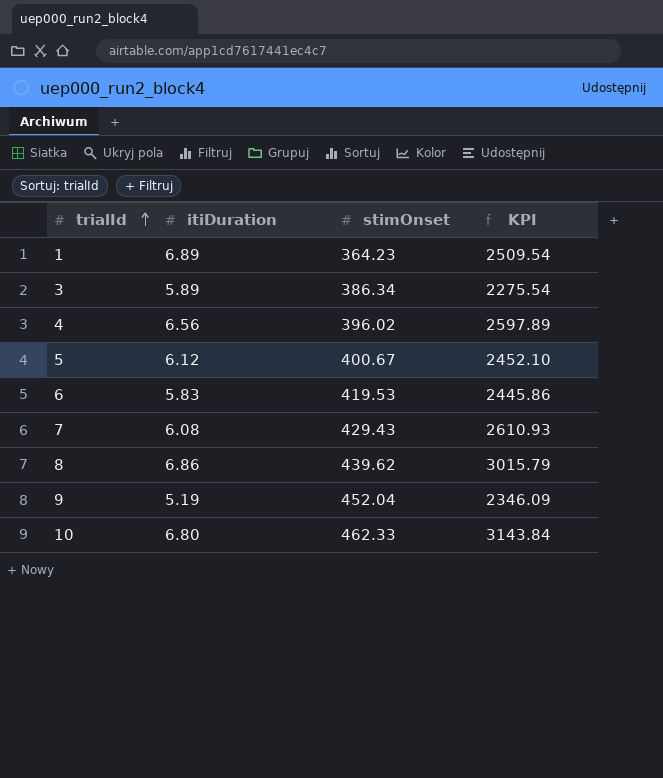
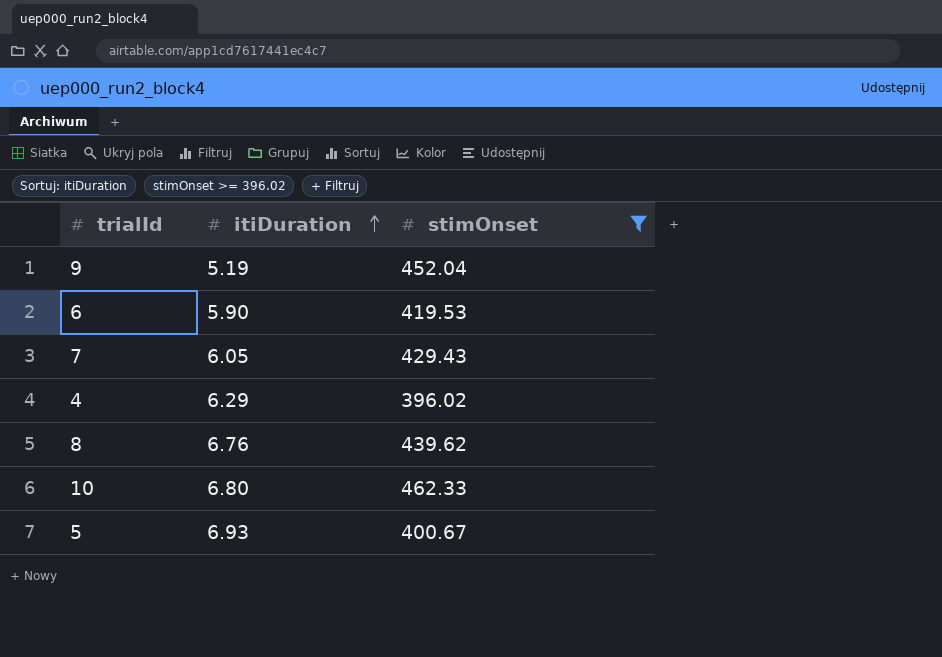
filter: none -> stimOnset >= 396.02
row order: trialId ascending -> itiDuration ascending
column KPI | formula: [itiDuration] * [stimOnset] -> none
6 | itiDuration: 5.83 -> 5.90
7 | itiDuration: 6.08 -> 6.05
4 | itiDuration: 6.56 -> 6.29
8 | itiDuration: 6.86 -> 6.76
5 | itiDuration: 6.12 -> 6.93

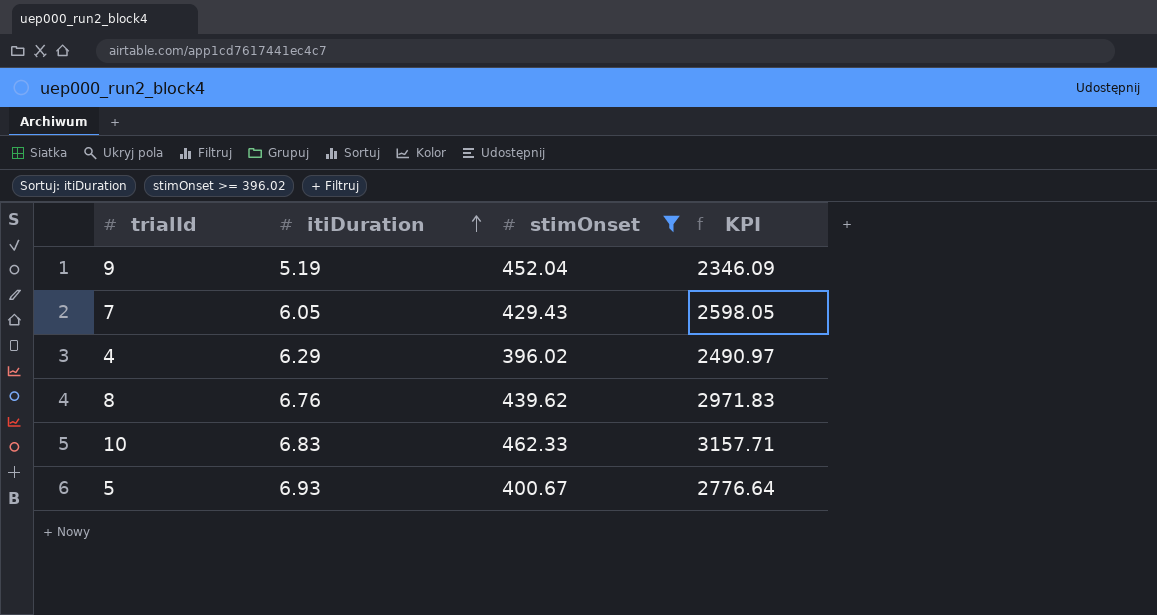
column KPI | formula: none -> [itiDuration] * [stimOnset]
row 6: 5.90 | 419.53 -> none
10 | itiDuration: 6.80 -> 6.83

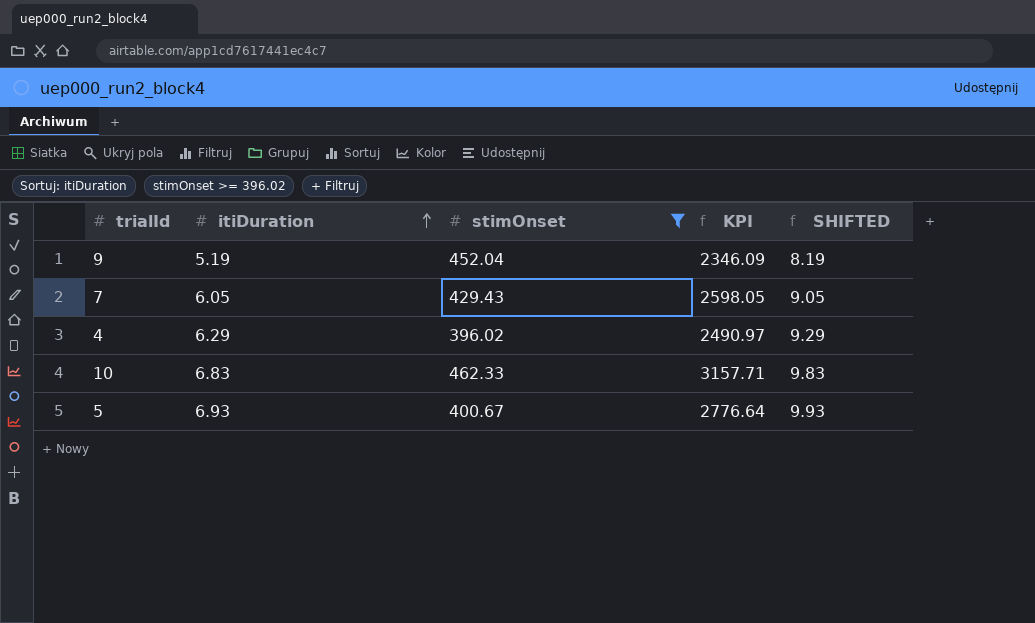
column SHIFTED | formula: none -> [itiDuration] + 3
row 8: 6.76 | 439.62 | 2971.83 -> none

